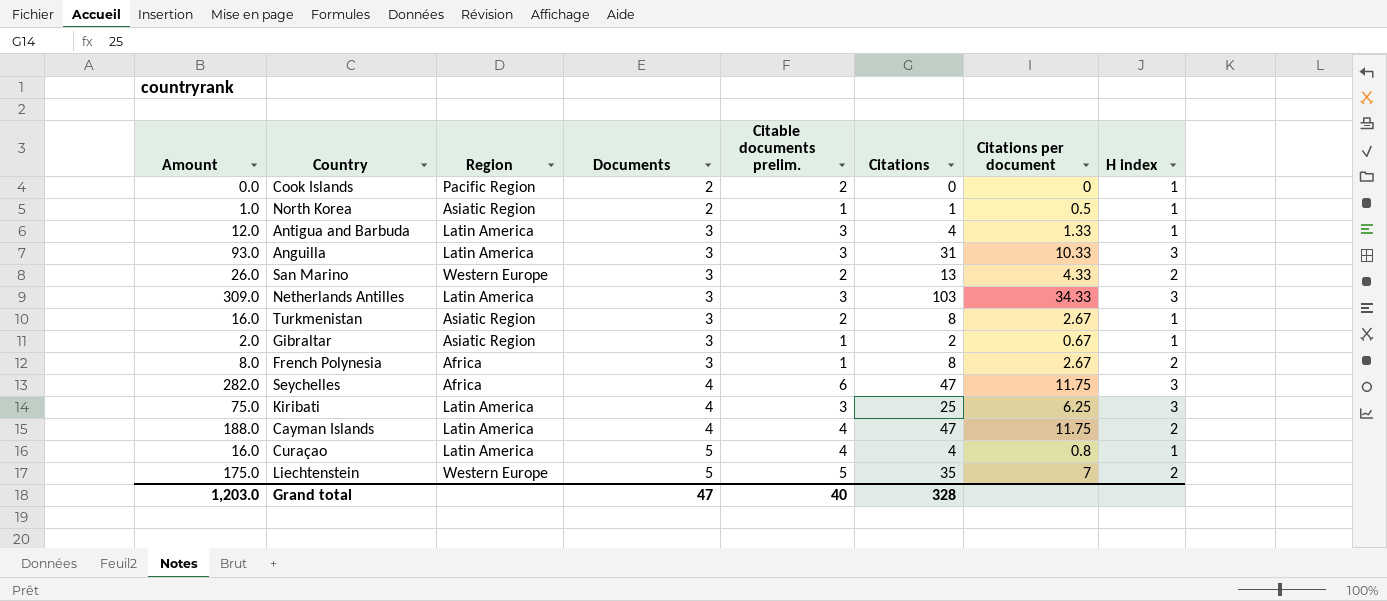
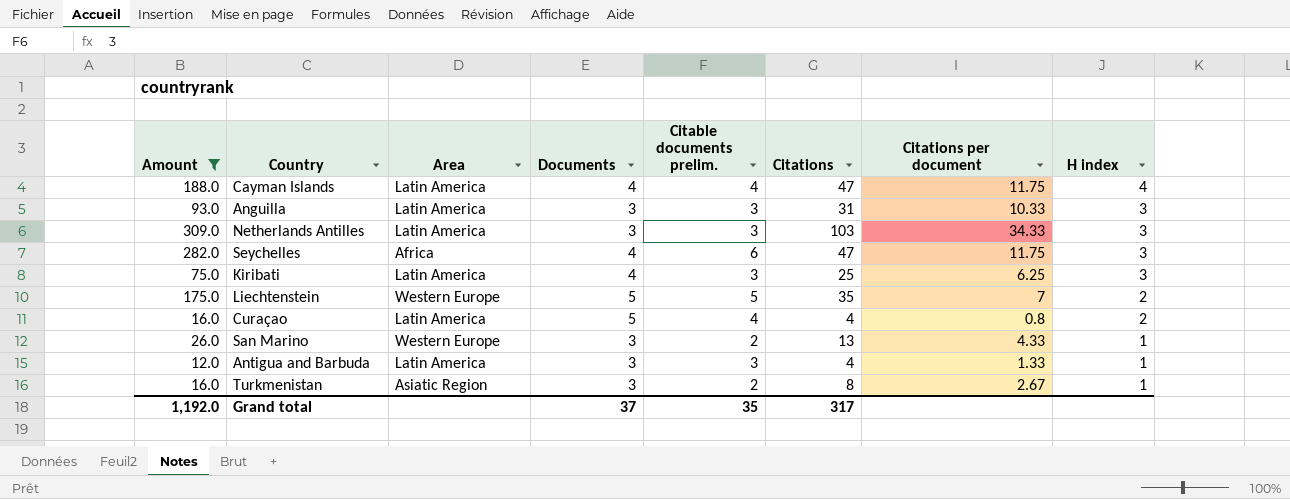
filter: none -> Amount >= 12.0
row order: Documents ascending -> H index descending
column name: Region -> Area
Cayman Islands | H index: 2 -> 4
Curaçao | H index: 1 -> 2
San Marino | H index: 2 -> 1
Grand total | Amount: 1,203.0 -> 1,192.0
Grand total | Documents: 47 -> 37
Grand total | Citable documents prelim.: 40 -> 35
Grand total | Citations: 328 -> 317

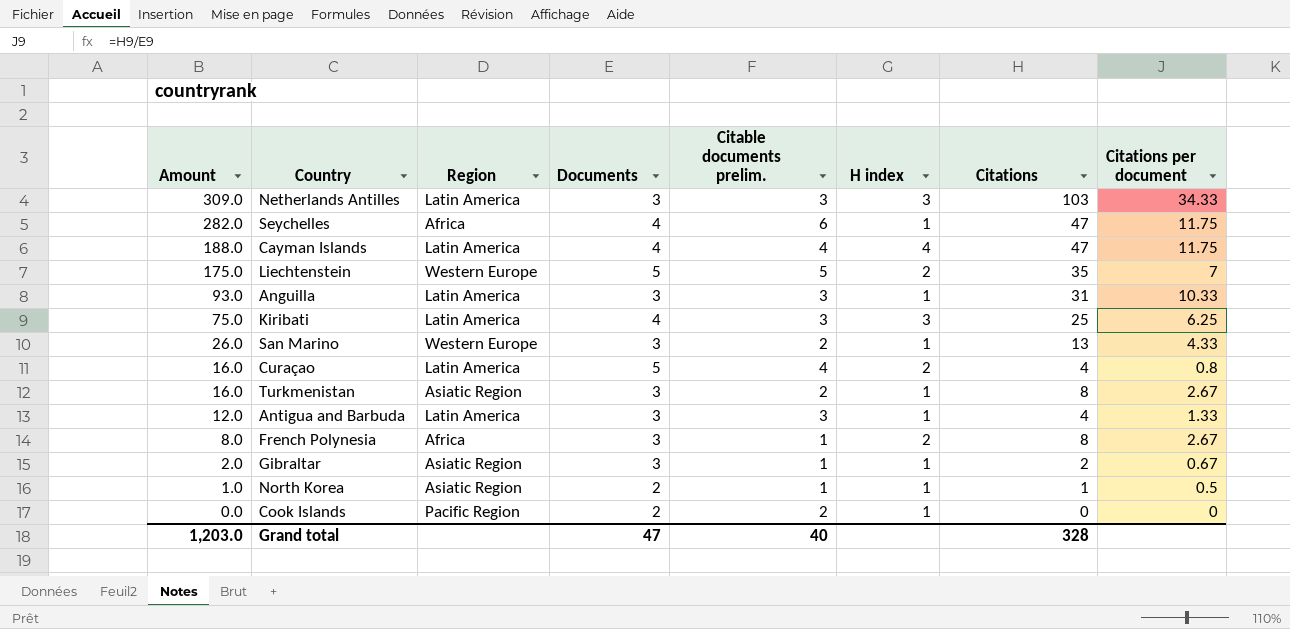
filter: Amount >= 12.0 -> none
row order: H index descending -> Amount descending
column name: Area -> Region
column H index | position: 8 -> 6
Seychelles | H index: 3 -> 1
Anguilla | H index: 3 -> 1
Grand total | Amount: 1,192.0 -> 1,203.0
Grand total | Documents: 37 -> 47
Grand total | Citable documents prelim.: 35 -> 40
Grand total | Citations: 317 -> 328

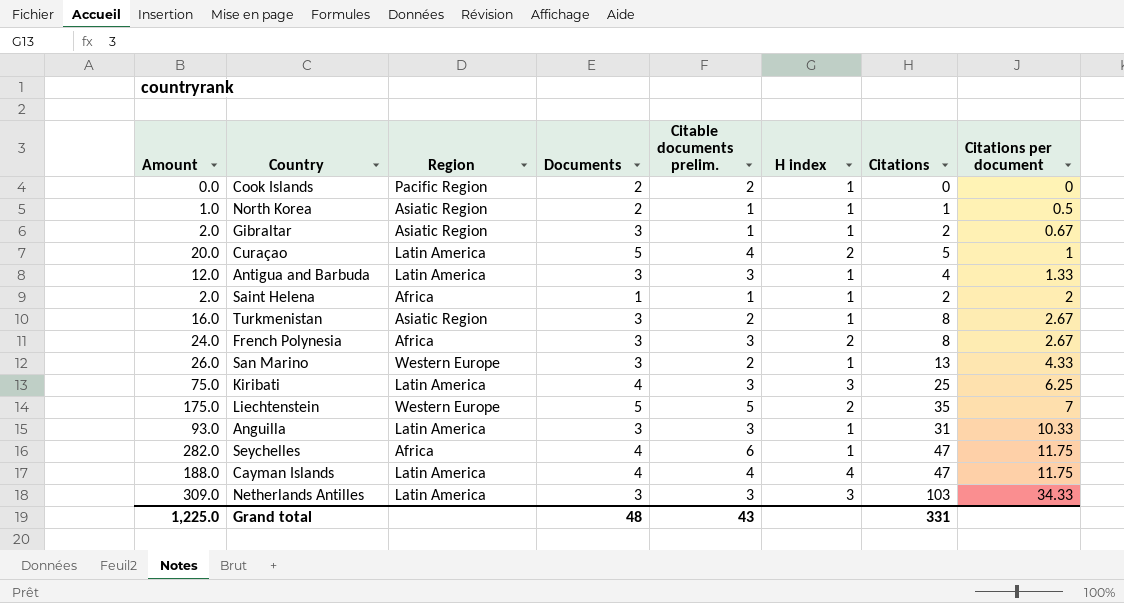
row order: Amount descending -> Citations per document ascending
Curaçao | Amount: 16.0 -> 20.0
Curaçao | Citations: 4 -> 5
Curaçao | Citations per document: 0.8 -> 1
row Saint Helena: none -> 2.0 | Africa | 1 | 1 | 1 | 2 | 2
French Polynesia | Amount: 8.0 -> 24.0
French Polynesia | Citable documents prelim.: 1 -> 3
Grand total | Amount: 1,203.0 -> 1,225.0
Grand total | Documents: 47 -> 48
Grand total | Citable documents prelim.: 40 -> 43
Grand total | Citations: 328 -> 331

